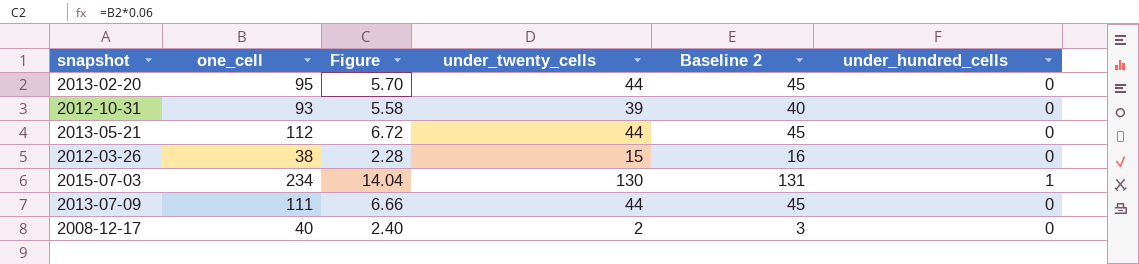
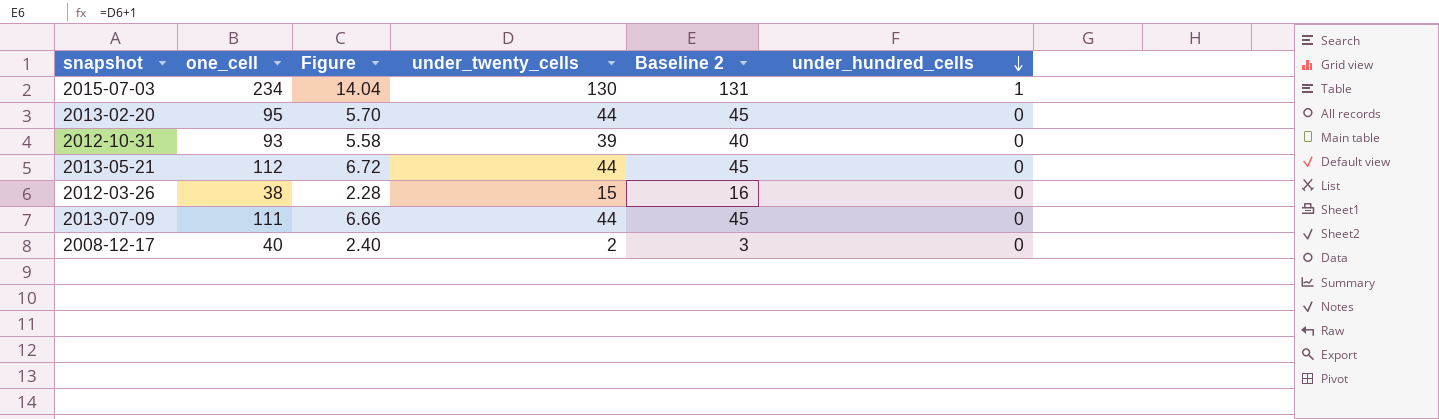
row order: none -> under_hundred_cells descending

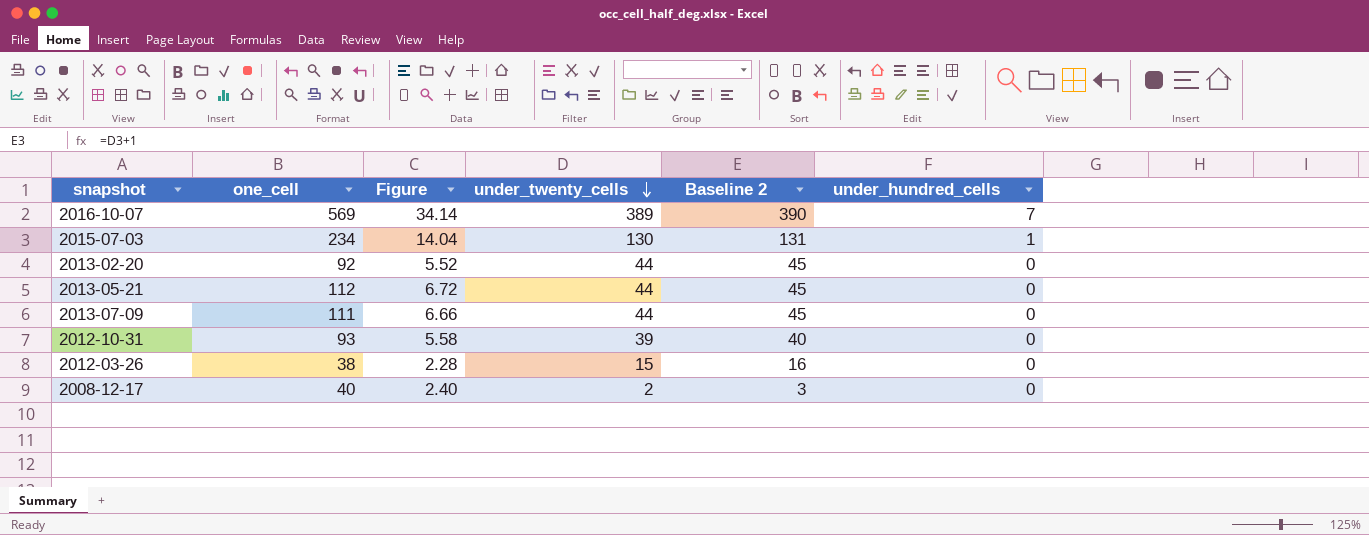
row order: under_hundred_cells descending -> under_twenty_cells descending
row 2016-10-07: none -> 569 | 34.14 | 389 | 390 | 7
2013-02-20 | one_cell: 95 -> 92
2013-02-20 | Figure: 5.70 -> 5.52

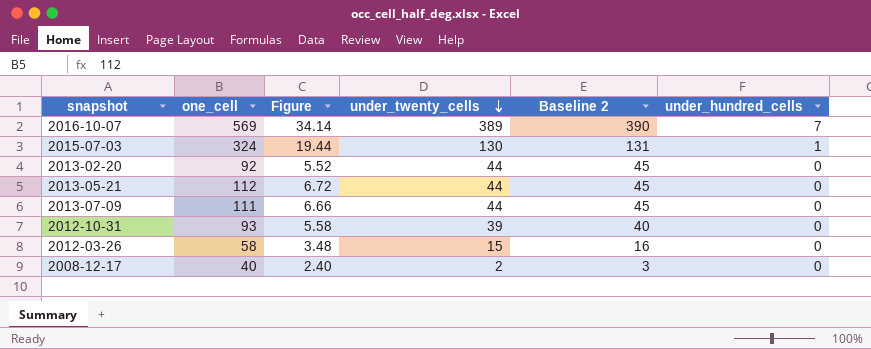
2015-07-03 | one_cell: 234 -> 324
2015-07-03 | Figure: 14.04 -> 19.44
2012-03-26 | one_cell: 38 -> 58
2012-03-26 | Figure: 2.28 -> 3.48

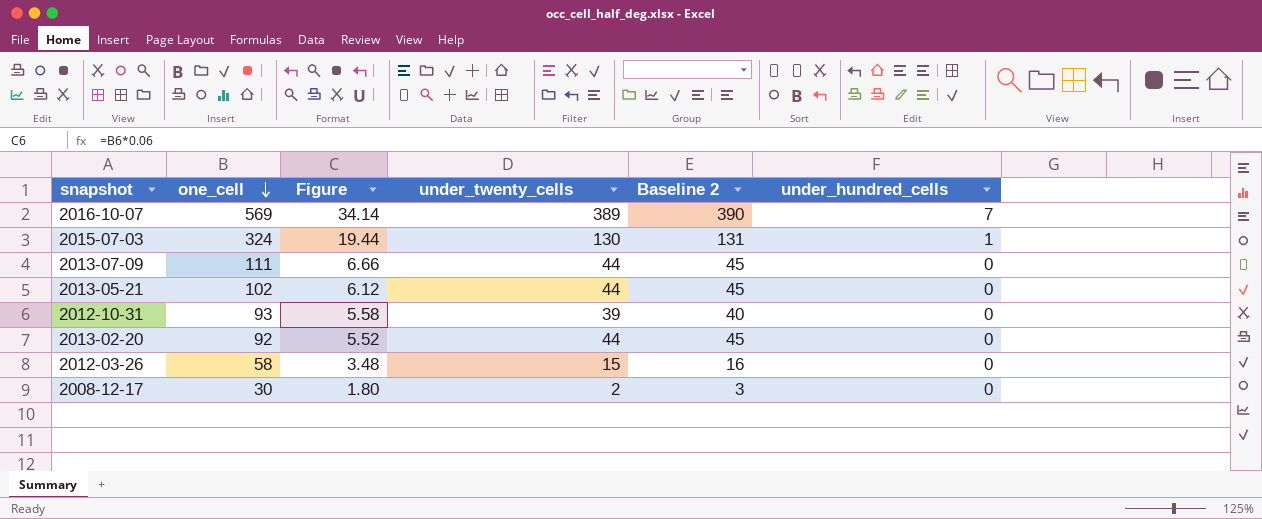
row order: under_twenty_cells descending -> one_cell descending
2013-05-21 | one_cell: 112 -> 102
2013-05-21 | Figure: 6.72 -> 6.12
2008-12-17 | one_cell: 40 -> 30
2008-12-17 | Figure: 2.40 -> 1.80

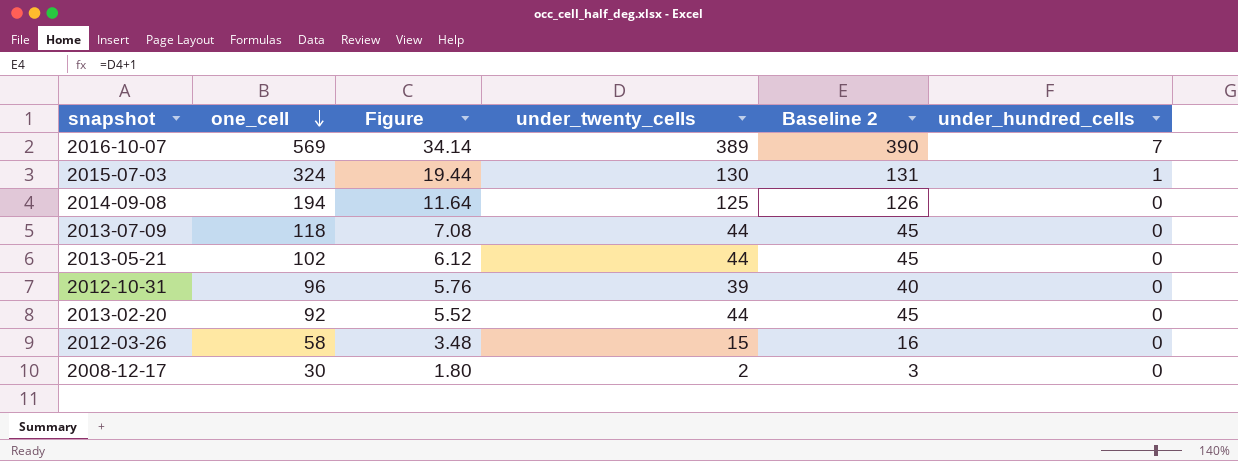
row 2014-09-08: none -> 194 | 11.64 | 125 | 126 | 0
2013-07-09 | one_cell: 111 -> 118
2013-07-09 | Figure: 6.66 -> 7.08
2012-10-31 | one_cell: 93 -> 96
2012-10-31 | Figure: 5.58 -> 5.76

